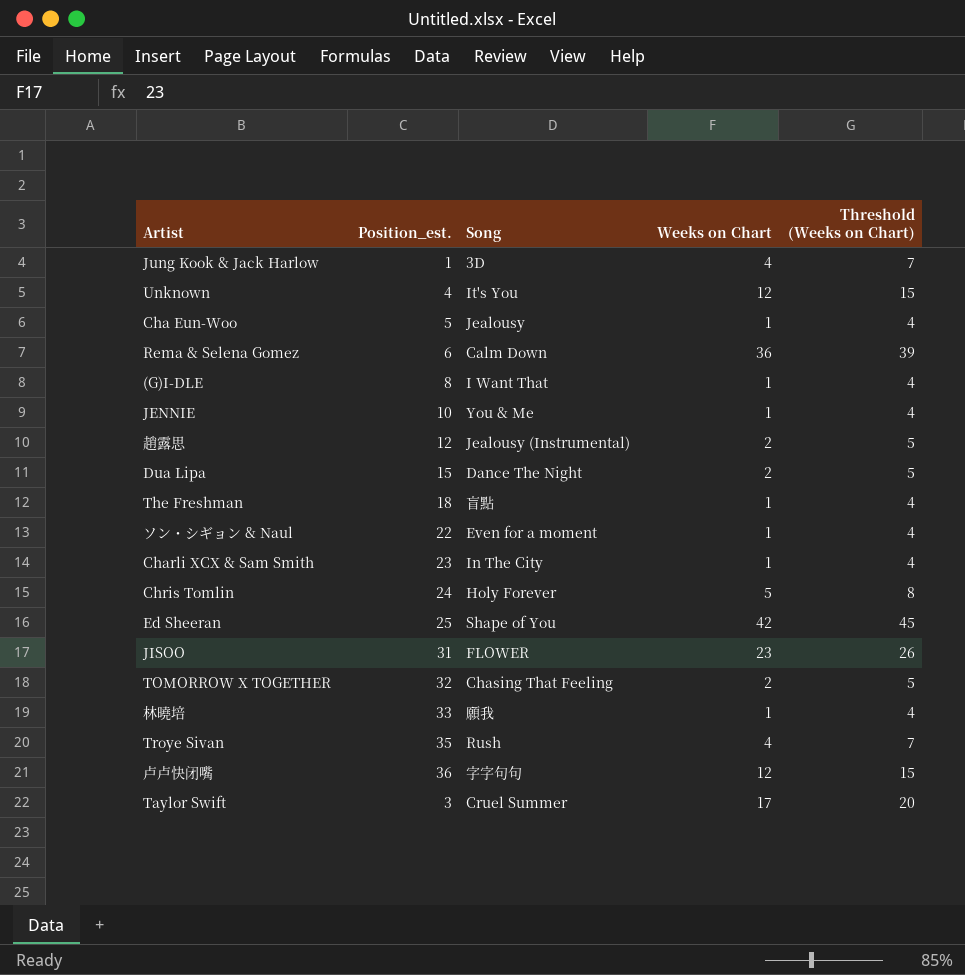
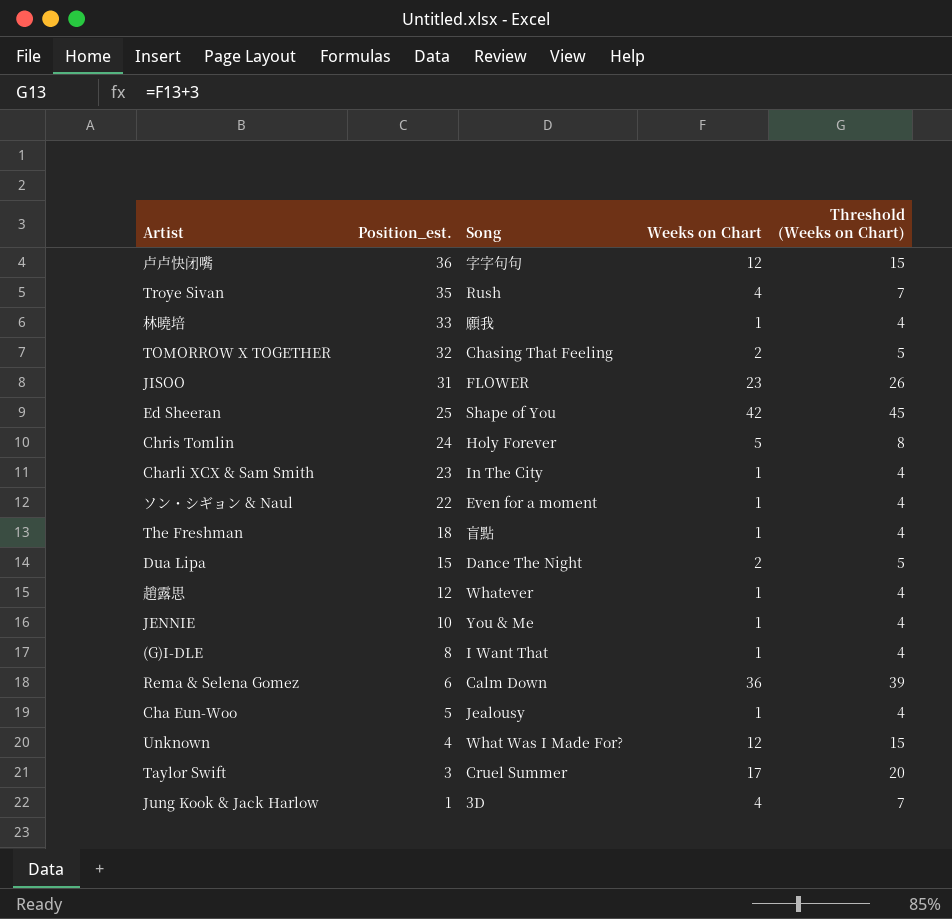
row order: none -> Position_est. descending
趙露思 | Song: Jealousy (Instrumental) -> Whatever
趙露思 | Weeks on Chart: 2 -> 1
趙露思 | Threshold (Weeks on Chart): 5 -> 4
Unknown | Song: It's You -> What Was I Made For?

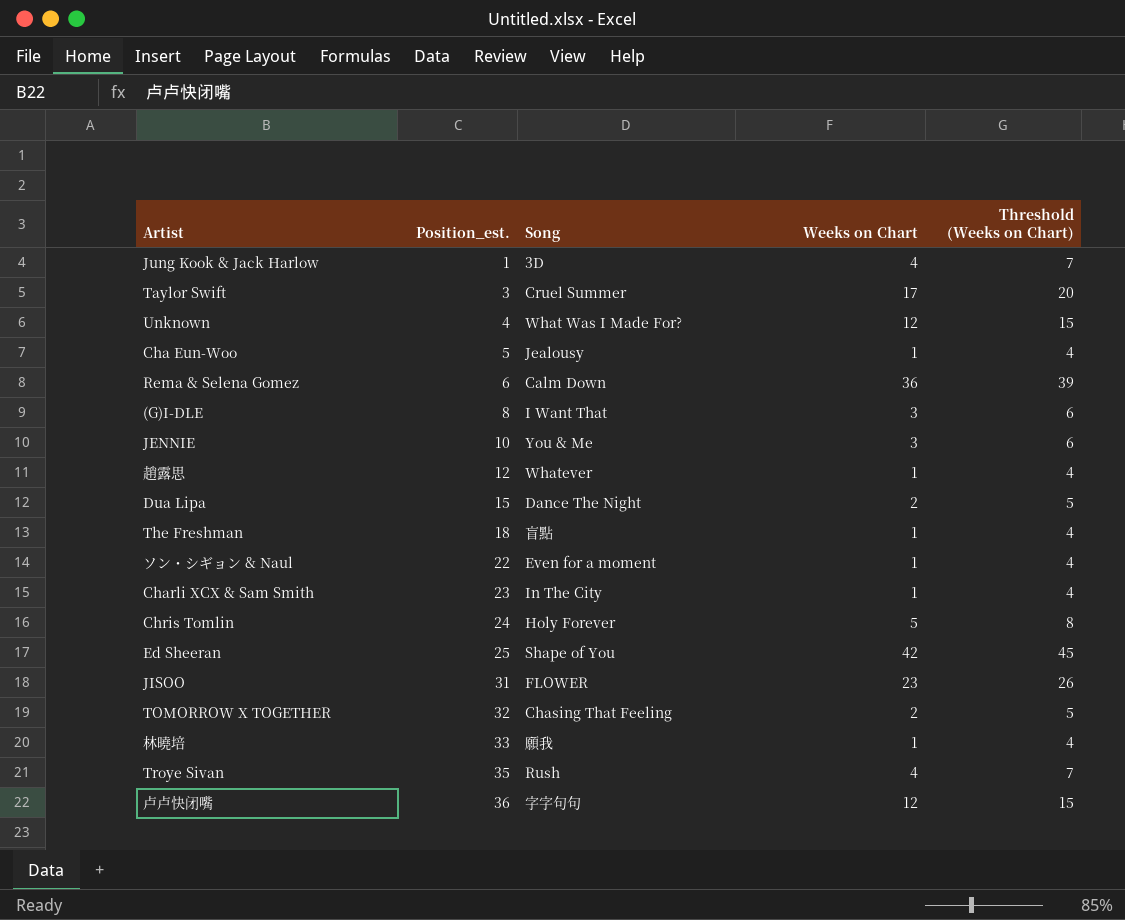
row order: Position_est. descending -> Position_est. ascending
(G)I-DLE | Weeks on Chart: 1 -> 3
(G)I-DLE | Threshold (Weeks on Chart): 4 -> 6
JENNIE | Weeks on Chart: 1 -> 3
JENNIE | Threshold (Weeks on Chart): 4 -> 6

